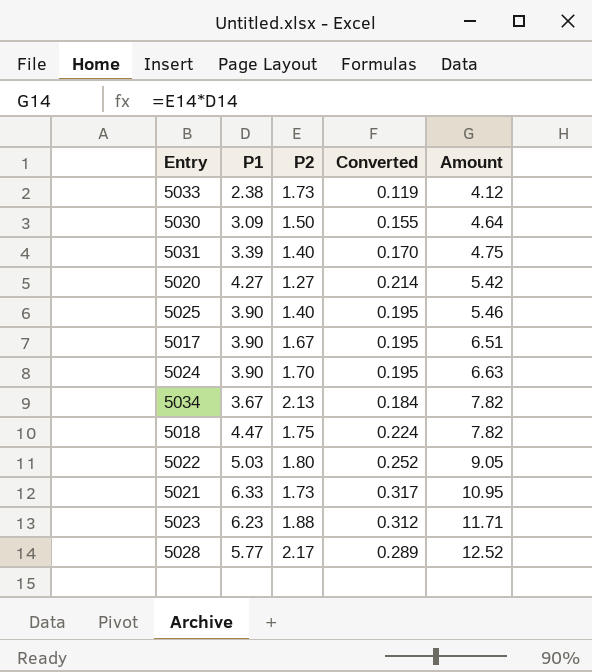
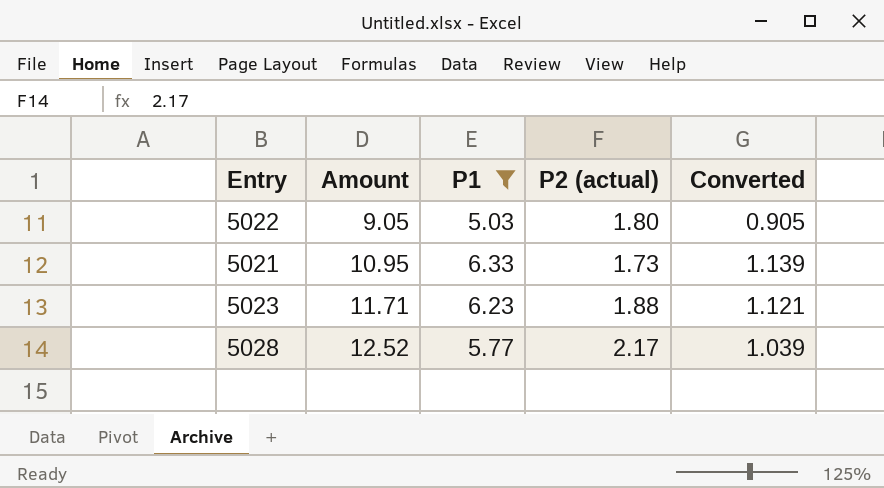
filter: none -> P1 >= 5.03
column Amount | position: 5 -> 2
column name: P2 -> P2 (actual)
column Converted | formula: [P1] * 0.05 -> [P1] * 0.18

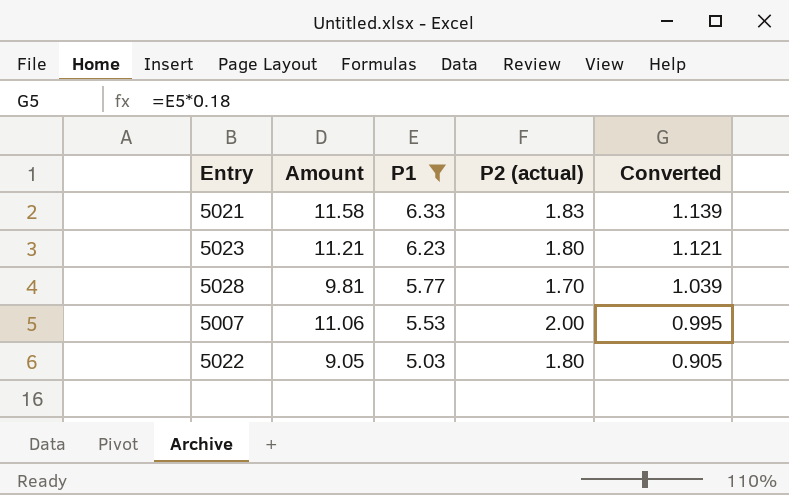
row order: Amount ascending -> P1 descending
5021 | Amount: 10.95 -> 11.58
5021 | P2 (actual): 1.73 -> 1.83
5023 | Amount: 11.71 -> 11.21
5023 | P2 (actual): 1.88 -> 1.80
5028 | Amount: 12.52 -> 9.81
5028 | P2 (actual): 2.17 -> 1.70
row 5007: none -> 11.06 | 5.53 | 2.00 | 0.995

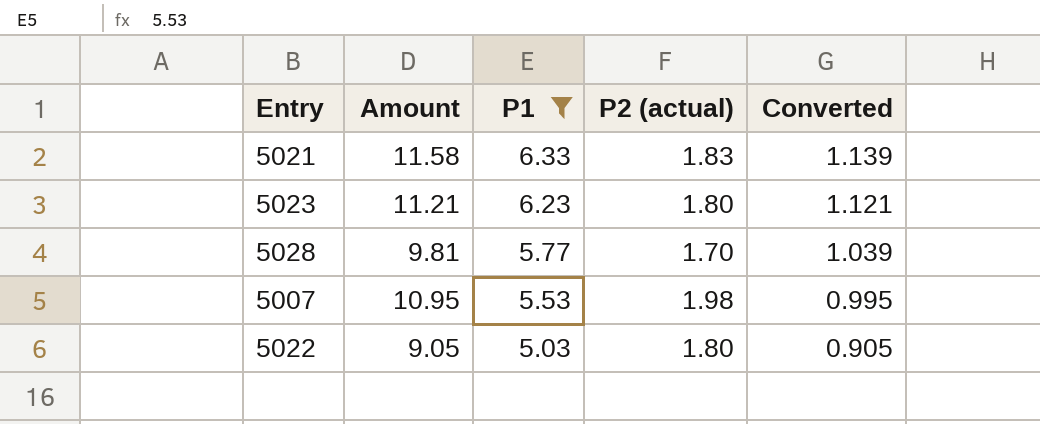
5007 | Amount: 11.06 -> 10.95
5007 | P2 (actual): 2.00 -> 1.98

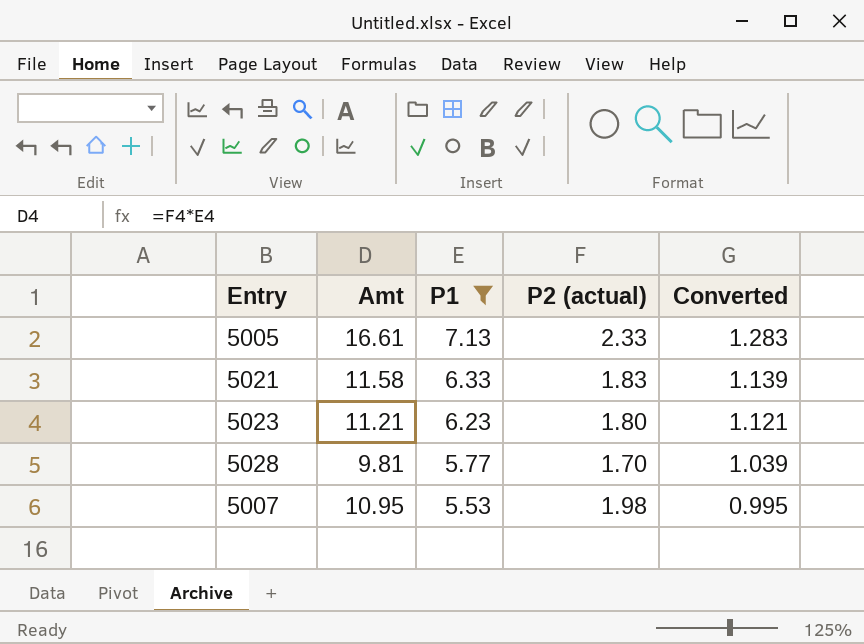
column name: Amount -> Amt
row 5022: 9.05 | 5.03 | 1.80 | 0.905 -> none
row 5005: none -> 16.61 | 7.13 | 2.33 | 1.283

